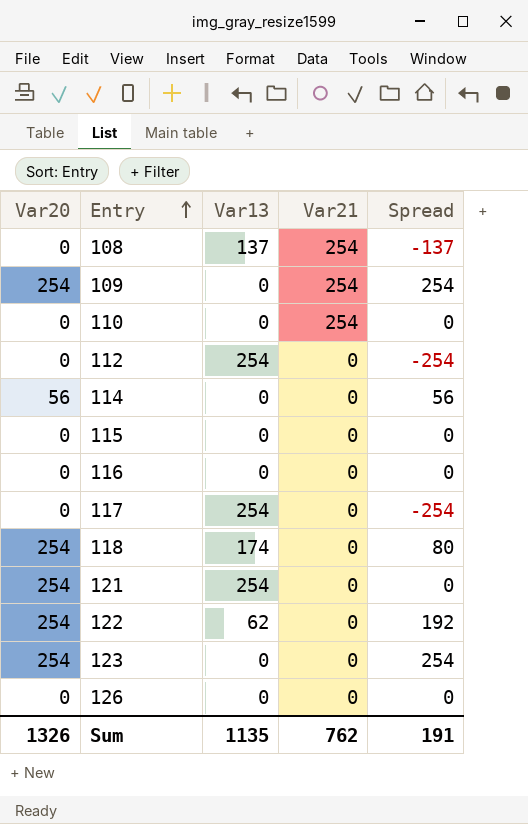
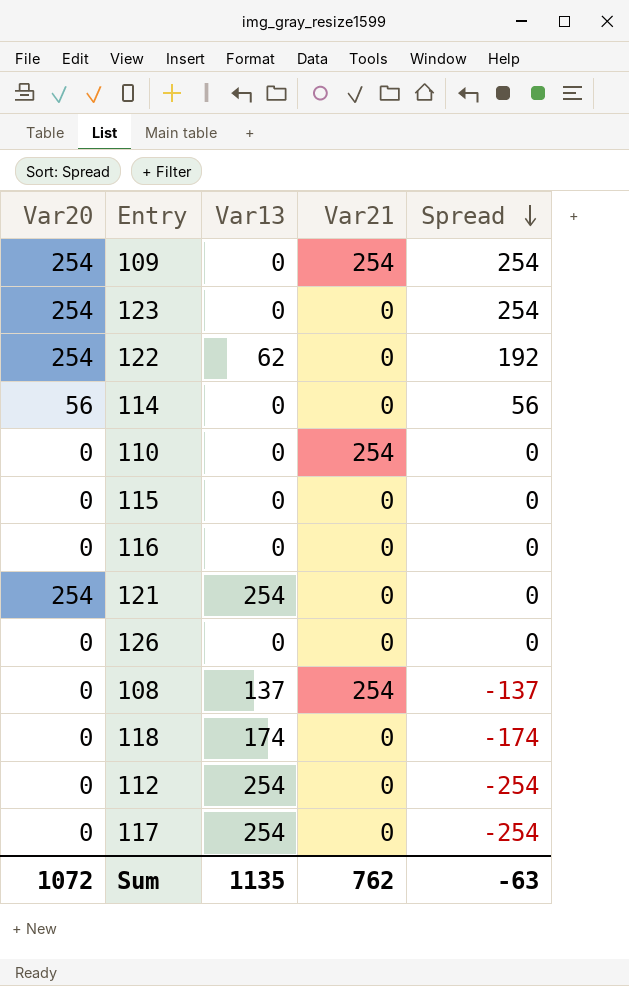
row order: Entry ascending -> Spread descending
118 | Var20: 254 -> 0
118 | Spread: 80 -> -174
Sum | Var20: 1326 -> 1072
Sum | Spread: 191 -> -63

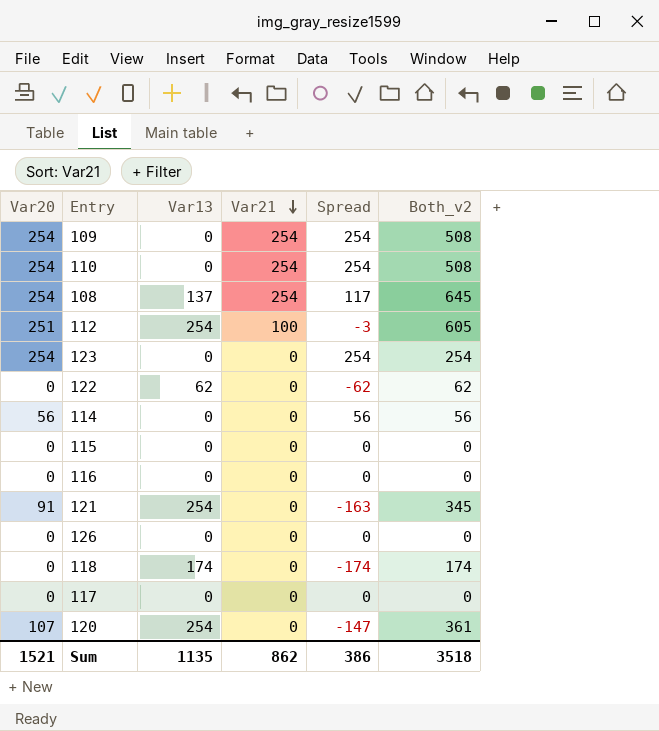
row order: Spread descending -> Var21 descending
column Both_v2 | formula: none -> [Var20] + [Var13] + [Var21]
110 | Var20: 0 -> 254
110 | Spread: 0 -> 254
108 | Var20: 0 -> 254
108 | Spread: -137 -> 117
112 | Var20: 0 -> 251
112 | Var21: 0 -> 100
112 | Spread: -254 -> -3
122 | Var20: 254 -> 0
122 | Spread: 192 -> -62
121 | Var20: 254 -> 91
121 | Spread: 0 -> -163
117 | Var13: 254 -> 0
117 | Spread: -254 -> 0
row 120: none -> 107 | 254 | 0 | -147 | 361
Sum | Var20: 1072 -> 1521
Sum | Var21: 762 -> 862
Sum | Spread: -63 -> 386

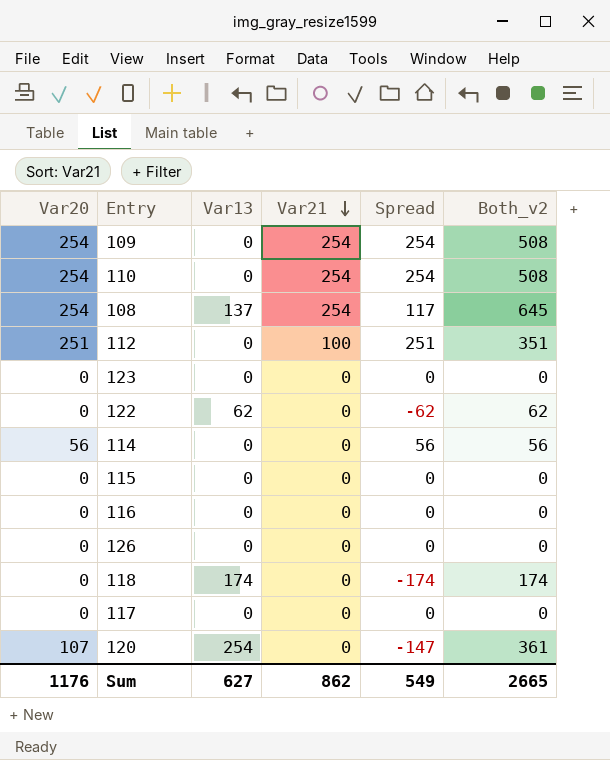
row 121: 91 | 254 | 0 | -163 | 345 -> none
112 | Var13: 254 -> 0
112 | Spread: -3 -> 251
112 | Both_v2: 605 -> 351
123 | Var20: 254 -> 0
123 | Spread: 254 -> 0
123 | Both_v2: 254 -> 0
Sum | Var20: 1521 -> 1176
Sum | Var13: 1135 -> 627
Sum | Spread: 386 -> 549
Sum | Both_v2: 3518 -> 2665

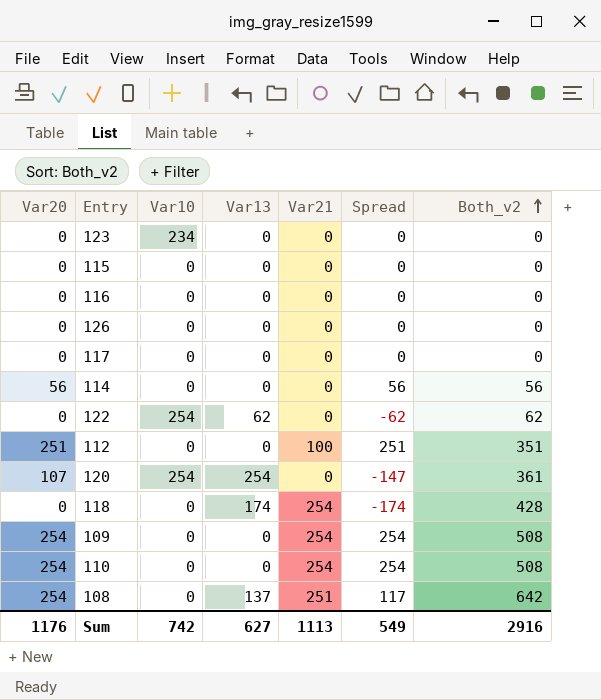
row order: Var21 descending -> Both_v2 ascending
column Var10 | position: none -> 3
118 | Var21: 0 -> 254
118 | Both_v2: 174 -> 428
108 | Var21: 254 -> 251
108 | Both_v2: 645 -> 642
Sum | Var21: 862 -> 1113
Sum | Both_v2: 2665 -> 2916

